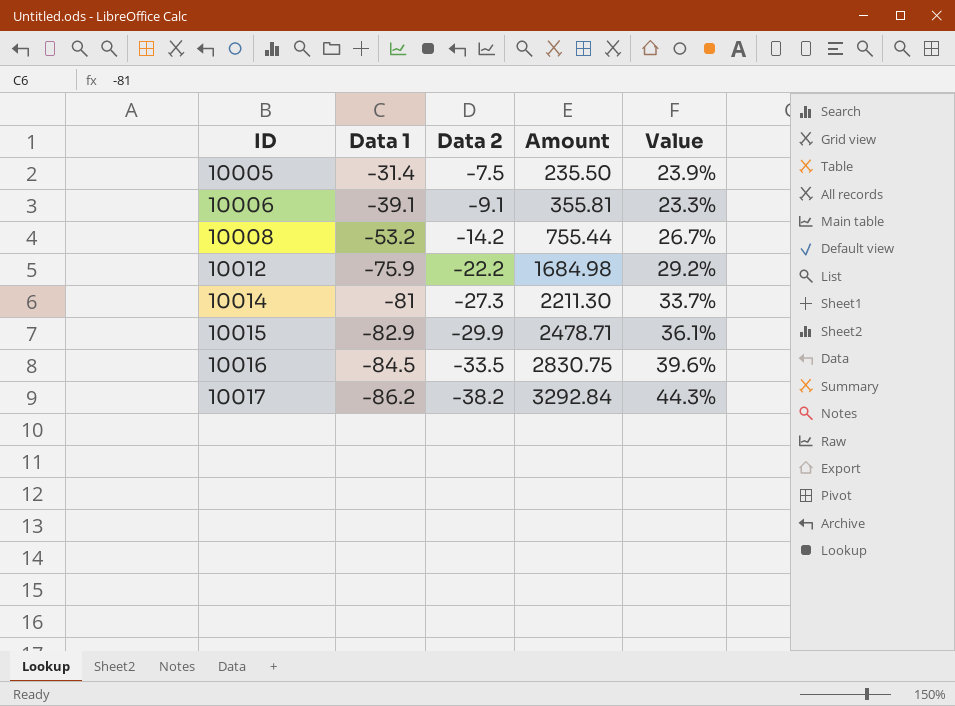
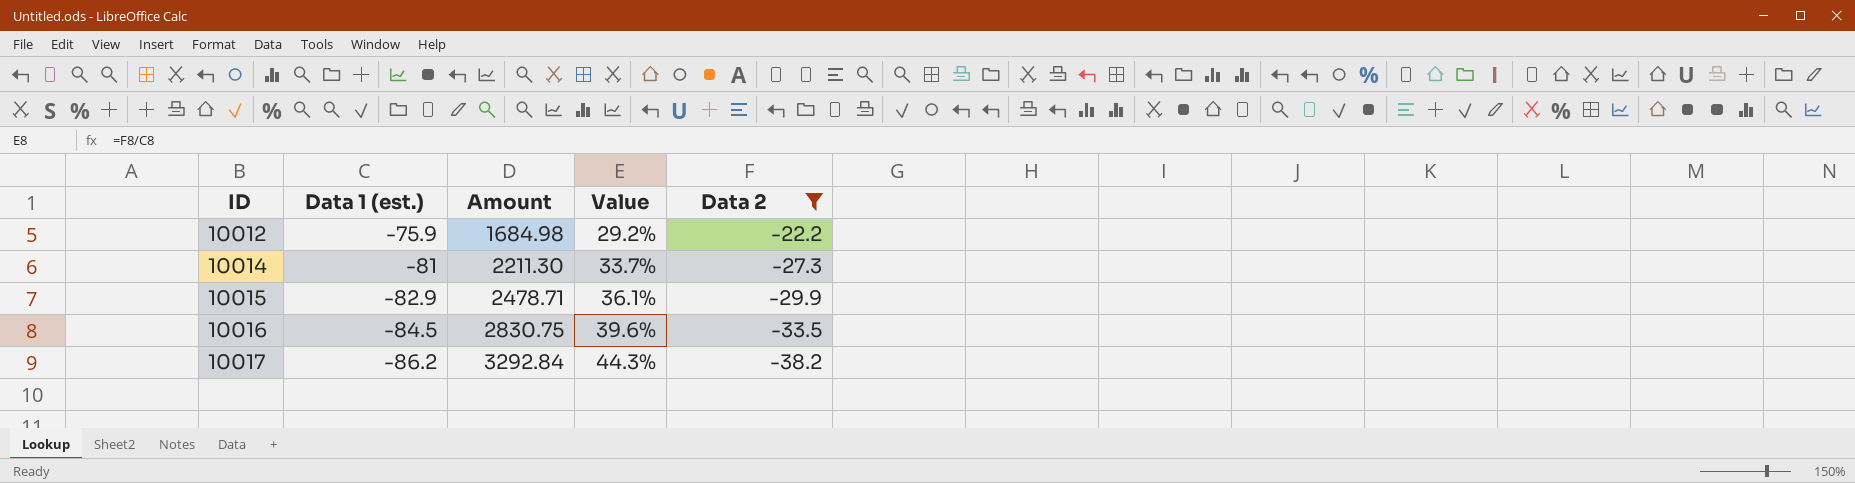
filter: none -> Data 2 <= -22.2
column name: Data 1 -> Data 1 (est.)
column Data 2 | position: 3 -> 5

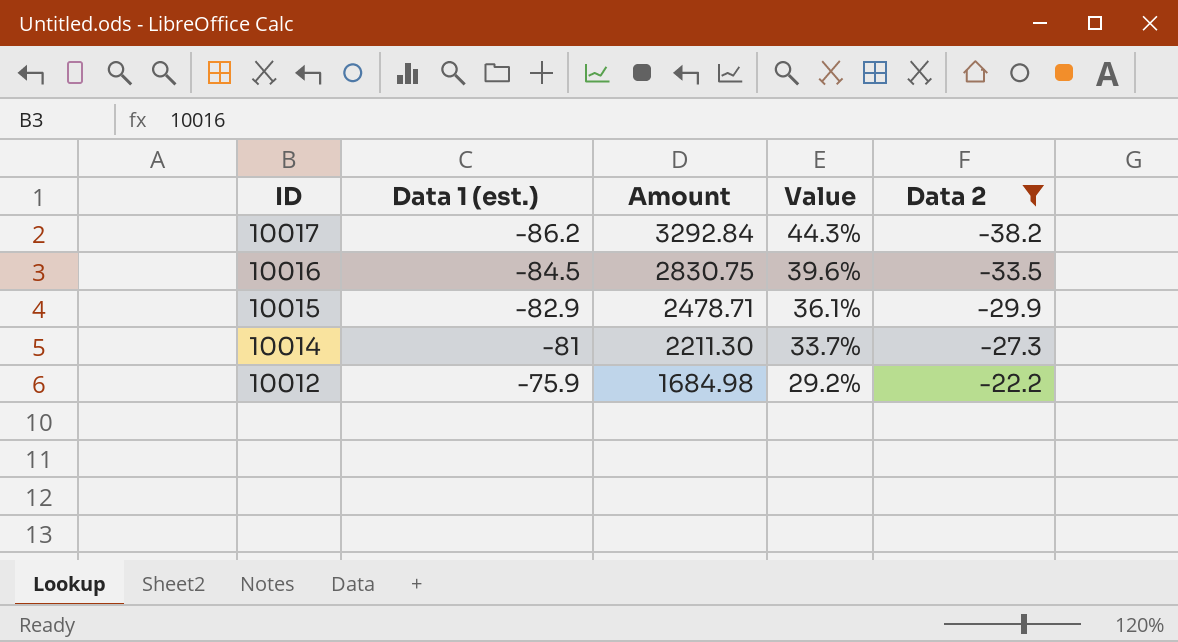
row order: ID ascending -> ID descending

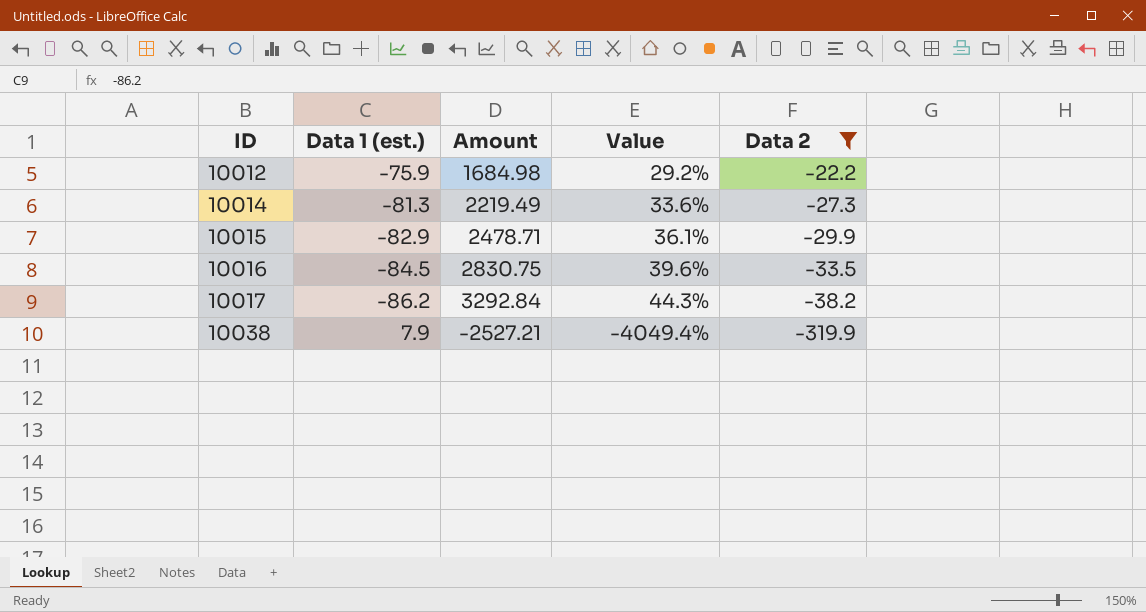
row order: ID descending -> ID ascending
10014 | Data 1 (est.): -81 -> -81.3
10014 | Amount: 2211.30 -> 2219.49
10014 | Value: 33.7% -> 33.6%
row 10038: none -> 7.9 | -2527.21 | -4049.4% | -319.9

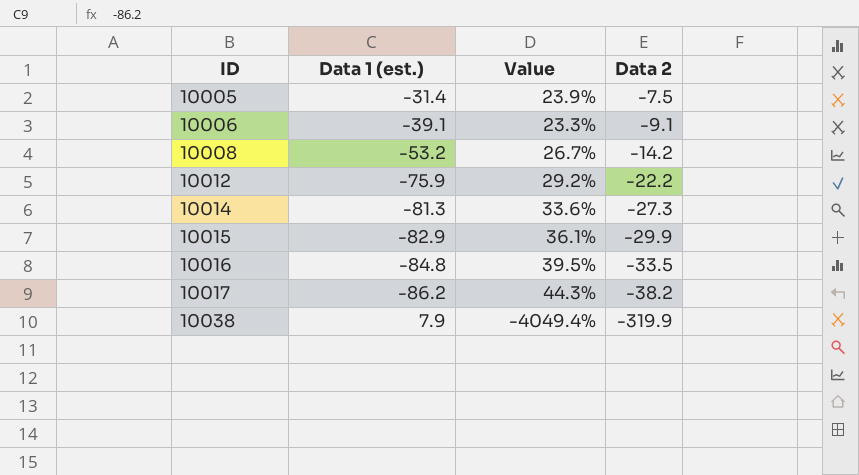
filter: Data 2 <= -22.2 -> none
column Amount | formula: [Data 1 (est.)] * [Data 2] -> none
10016 | Data 1 (est.): -84.5 -> -84.8
10016 | Value: 39.6% -> 39.5%

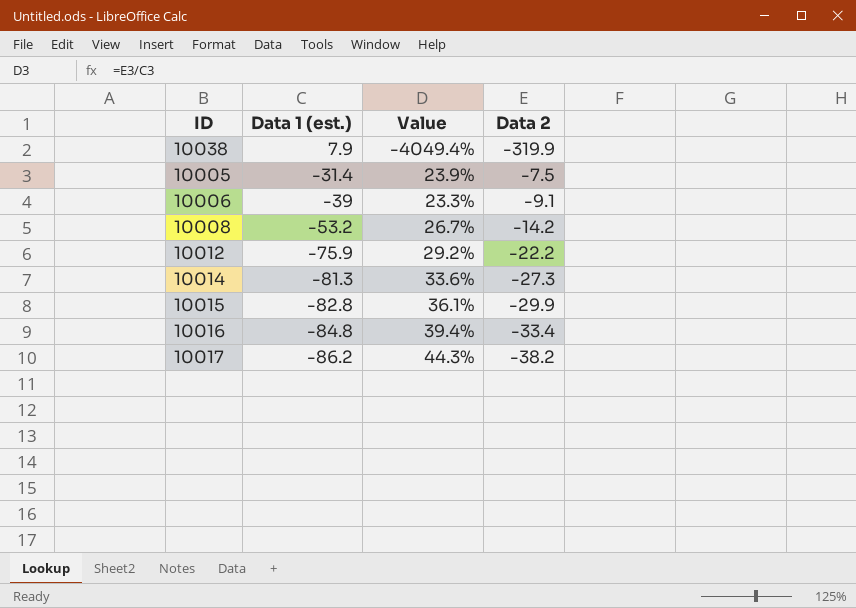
row order: ID ascending -> Data 1 (est.) descending
10006 | Data 1 (est.): -39.1 -> -39
10015 | Data 1 (est.): -82.9 -> -82.8
10016 | Value: 39.5% -> 39.4%
10016 | Data 2: -33.5 -> -33.4

